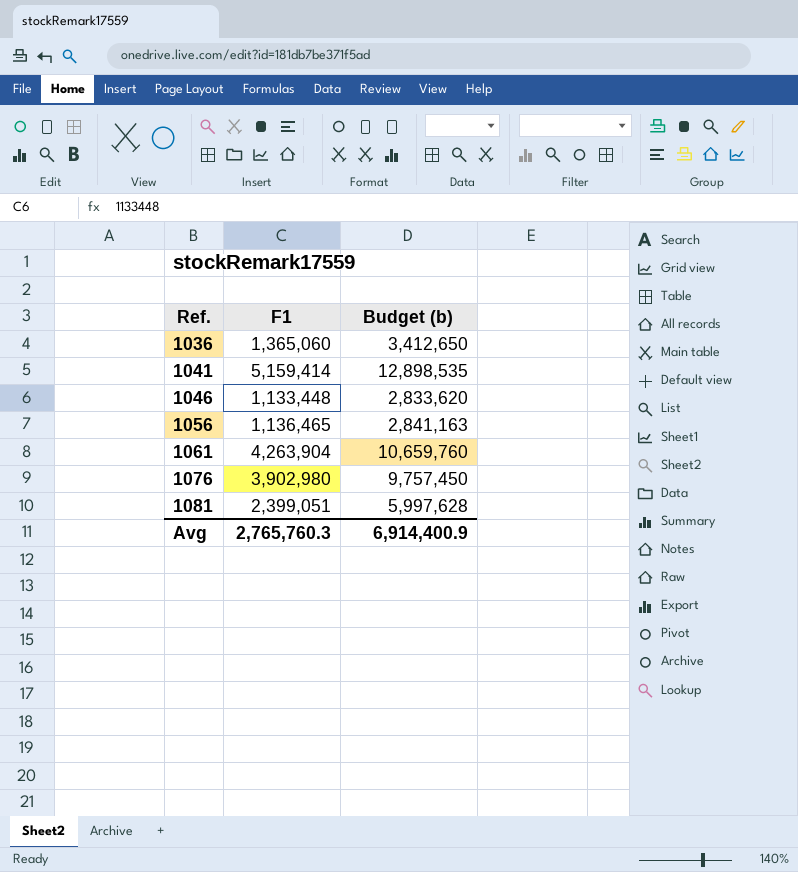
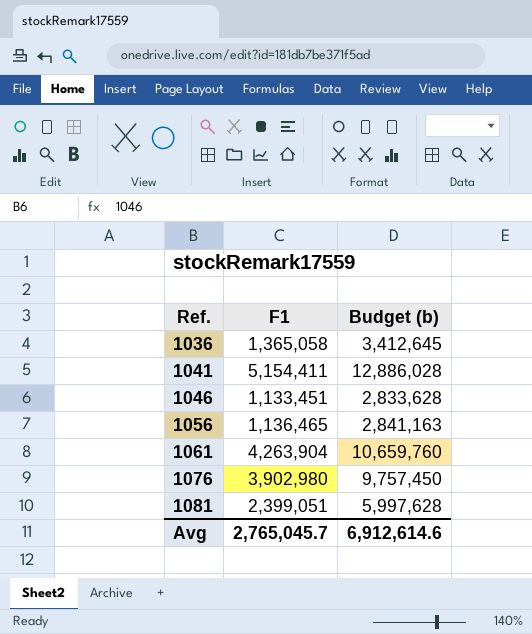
1036 | F1: 1,365,060 -> 1,365,058
1036 | Budget (b): 3,412,650 -> 3,412,645
1041 | F1: 5,159,414 -> 5,154,411
1041 | Budget (b): 12,898,535 -> 12,886,028
1046 | F1: 1,133,448 -> 1,133,451
1046 | Budget (b): 2,833,620 -> 2,833,628
Avg | F1: 2,765,760.3 -> 2,765,045.7
Avg | Budget (b): 6,914,400.9 -> 6,912,614.6

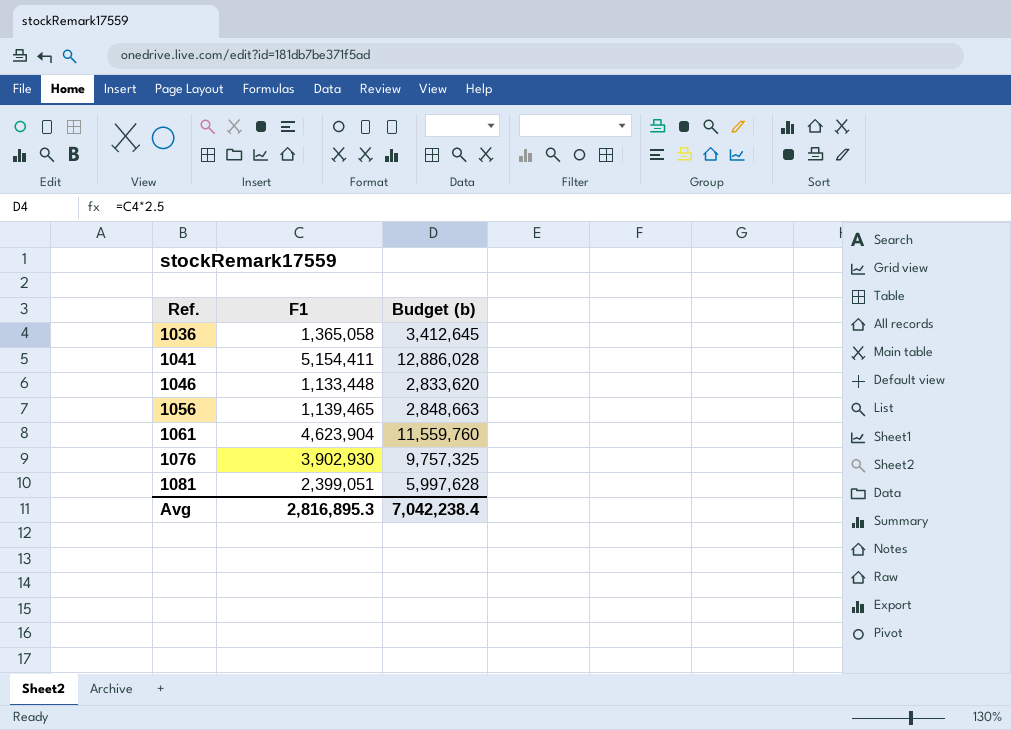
1046 | F1: 1,133,451 -> 1,133,448
1046 | Budget (b): 2,833,628 -> 2,833,620
1056 | F1: 1,136,465 -> 1,139,465
1056 | Budget (b): 2,841,163 -> 2,848,663
1061 | F1: 4,263,904 -> 4,623,904
1061 | Budget (b): 10,659,760 -> 11,559,760
1076 | F1: 3,902,980 -> 3,902,930
1076 | Budget (b): 9,757,450 -> 9,757,325
Avg | F1: 2,765,045.7 -> 2,816,895.3
Avg | Budget (b): 6,912,614.6 -> 7,042,238.4

